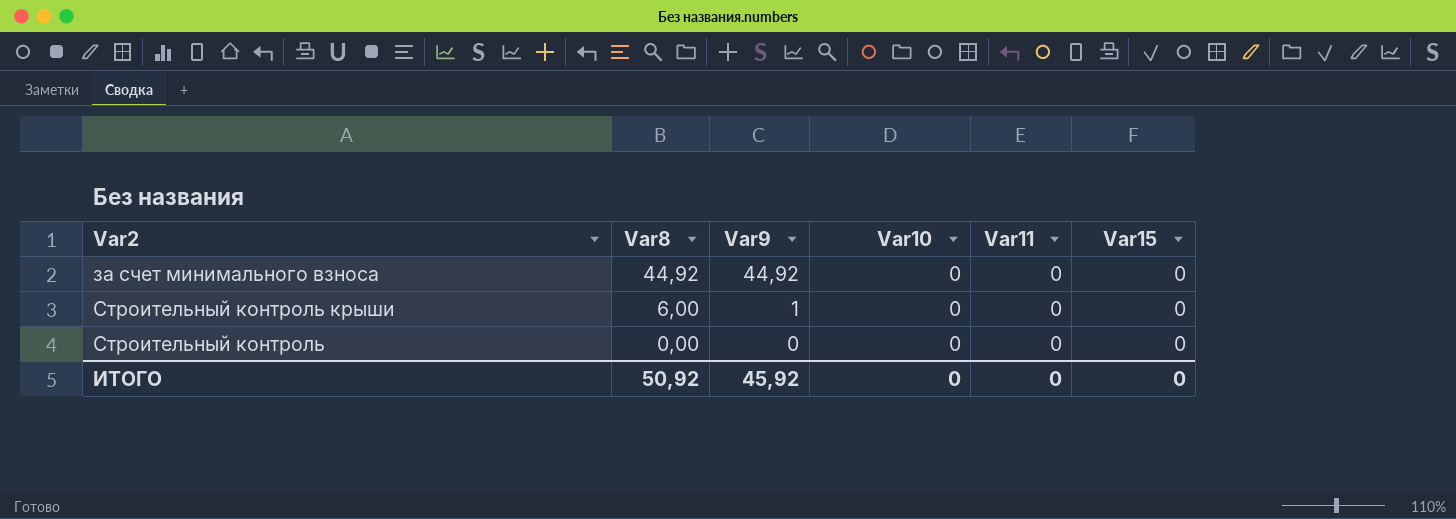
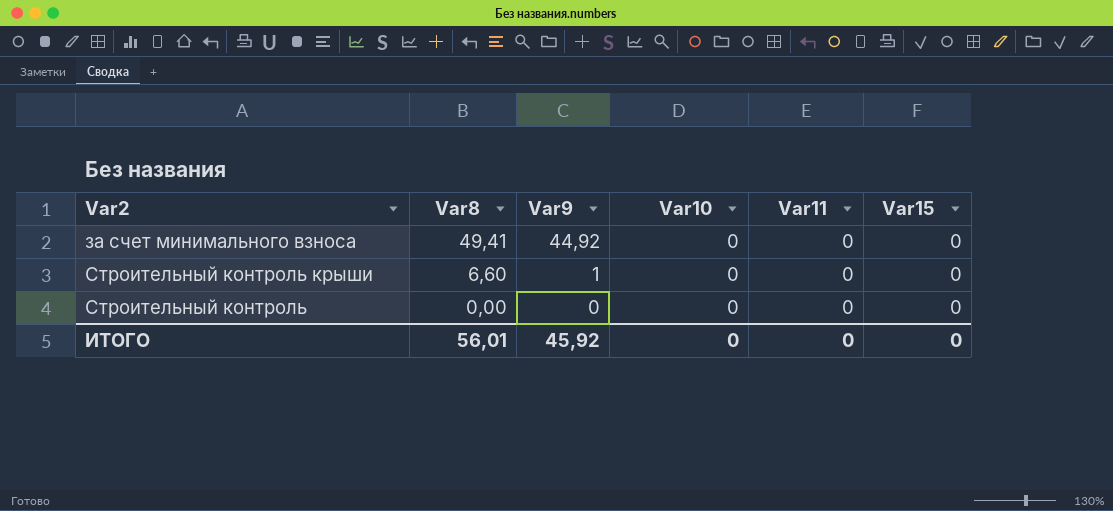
за счет минимального взноса | Var8: 44,92 -> 49,41
Строительный контроль крыши | Var8: 6,00 -> 6,60
ИТОГО | Var8: 50,92 -> 56,01

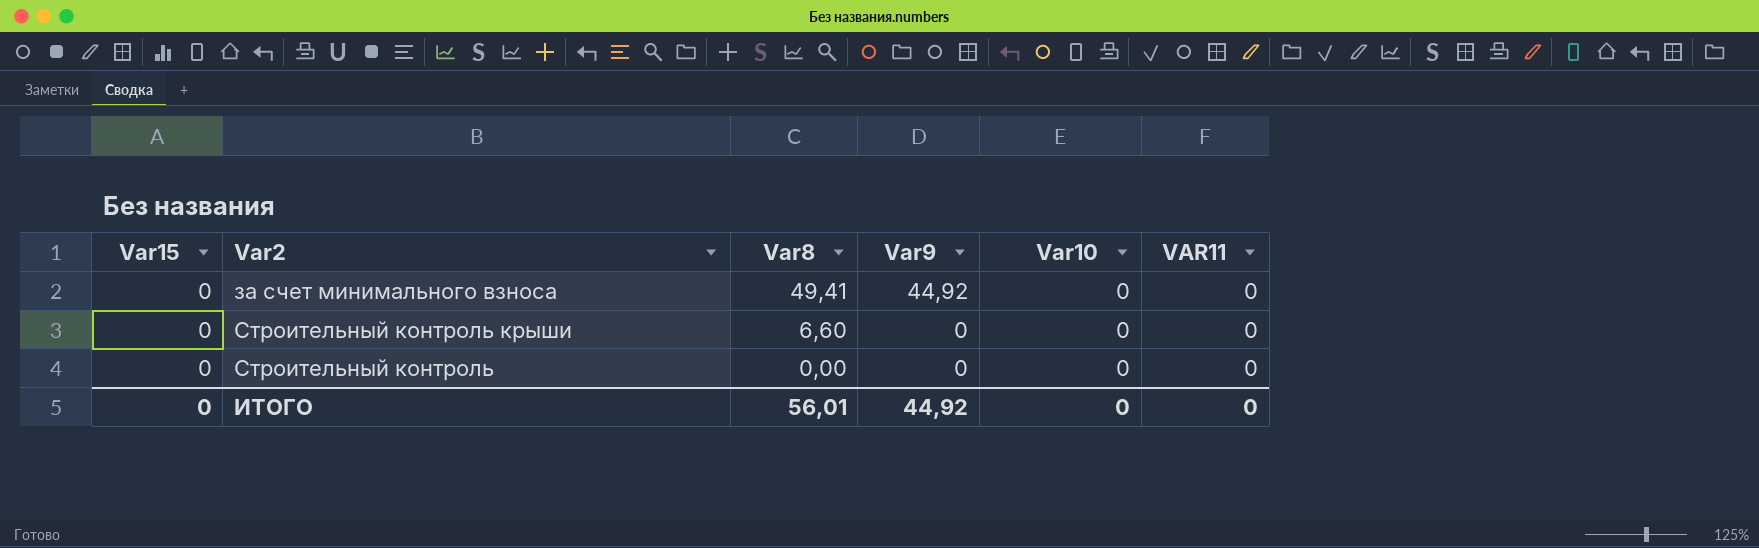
column Var15 | position: 6 -> 1
column name: Var11 -> VAR11
Строительный контроль крыши | Var9: 1 -> 0
ИТОГО | Var9: 45,92 -> 44,92

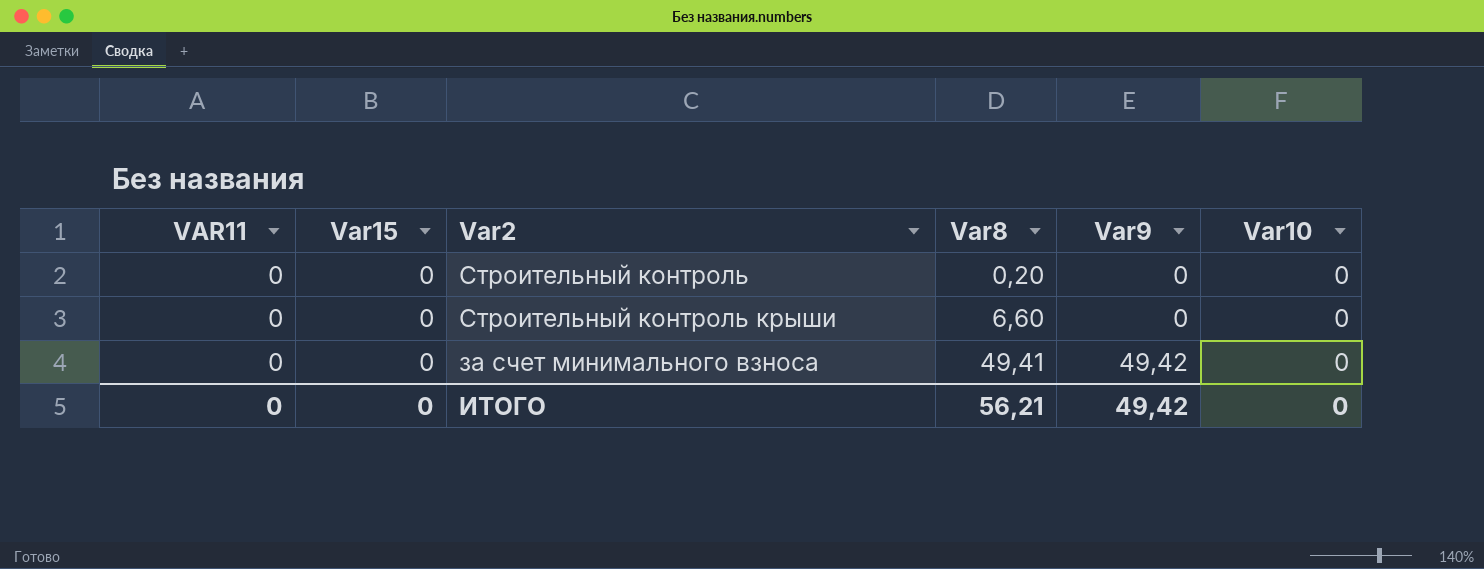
row order: Var8 descending -> Var8 ascending
column VAR11 | position: 6 -> 1
Строительный контроль | Var8: 0,00 -> 0,20
за счет минимального взноса | Var9: 44,92 -> 49,42
ИТОГО | Var8: 56,01 -> 56,21
ИТОГО | Var9: 44,92 -> 49,42

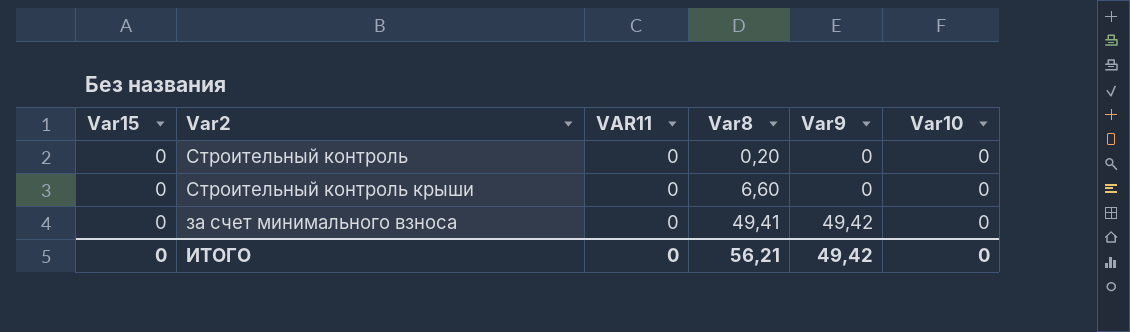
column VAR11 | position: 1 -> 3

